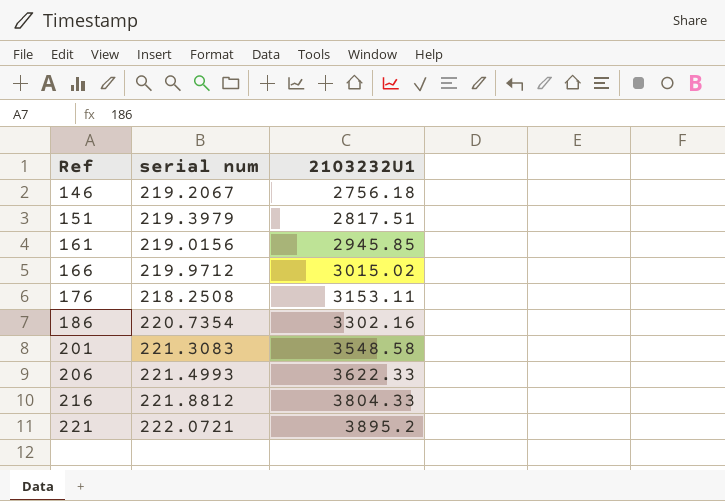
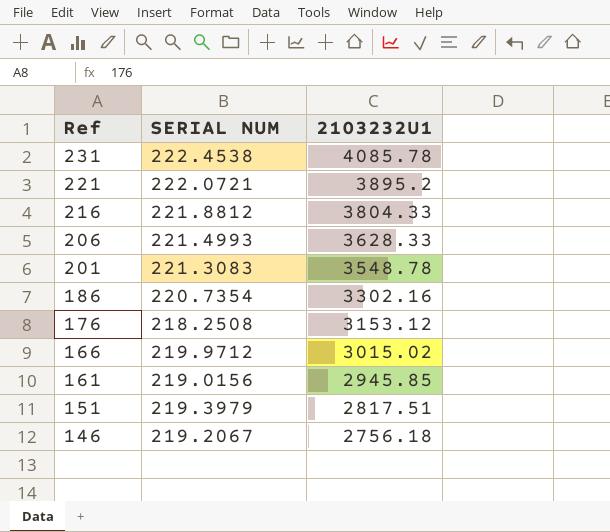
row order: Ref ascending -> Ref descending
column name: serial num -> SERIAL NUM
row 231: none -> 222.4538 | 4085.78
206 | 2103232U1: 3622.33 -> 3628.33
201 | 2103232U1: 3548.58 -> 3548.78
176 | 2103232U1: 3153.11 -> 3153.12

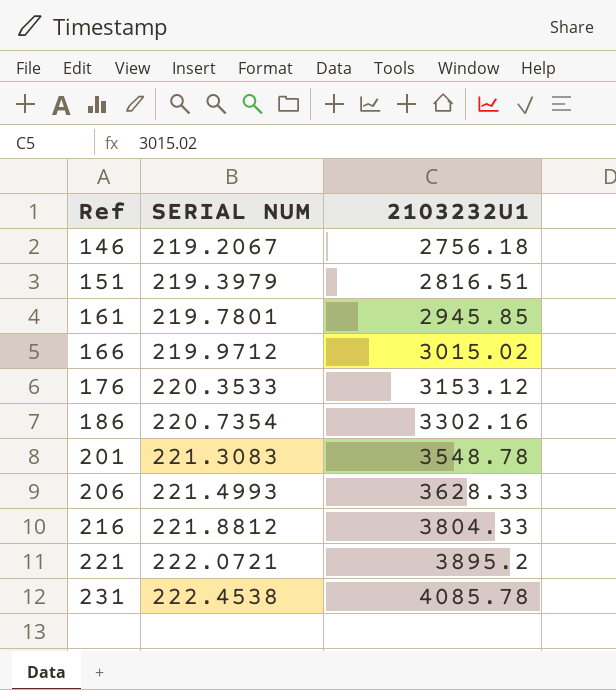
row order: Ref descending -> Ref ascending
151 | 2103232U1: 2817.51 -> 2816.51
161 | SERIAL NUM: 219.0156 -> 219.7801
176 | SERIAL NUM: 218.2508 -> 220.3533

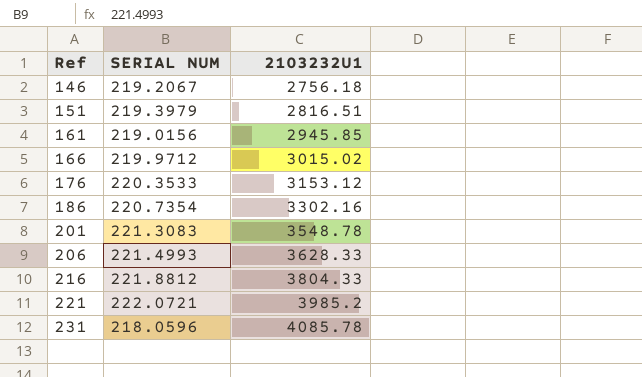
161 | SERIAL NUM: 219.7801 -> 219.0156
221 | 2103232U1: 3895.2 -> 3985.2
231 | SERIAL NUM: 222.4538 -> 218.0596

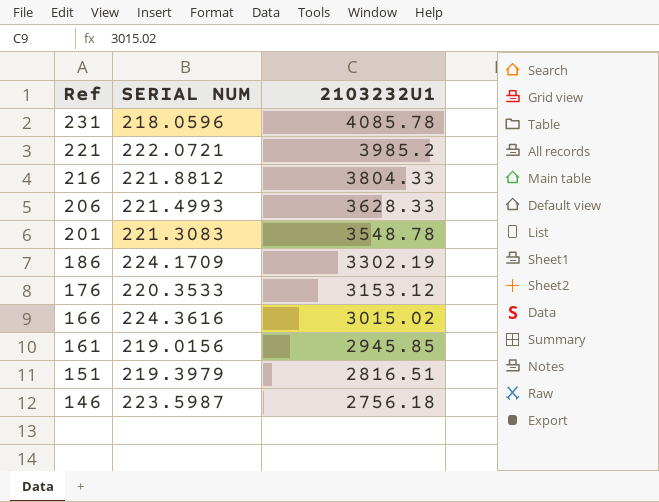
row order: Ref ascending -> Ref descending
186 | SERIAL NUM: 220.7354 -> 224.1709
186 | 2103232U1: 3302.16 -> 3302.19
166 | SERIAL NUM: 219.9712 -> 224.3616
146 | SERIAL NUM: 219.2067 -> 223.5987

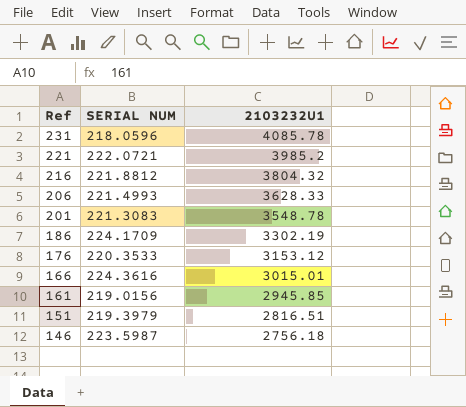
216 | 2103232U1: 3804.33 -> 3804.32
166 | 2103232U1: 3015.02 -> 3015.01

